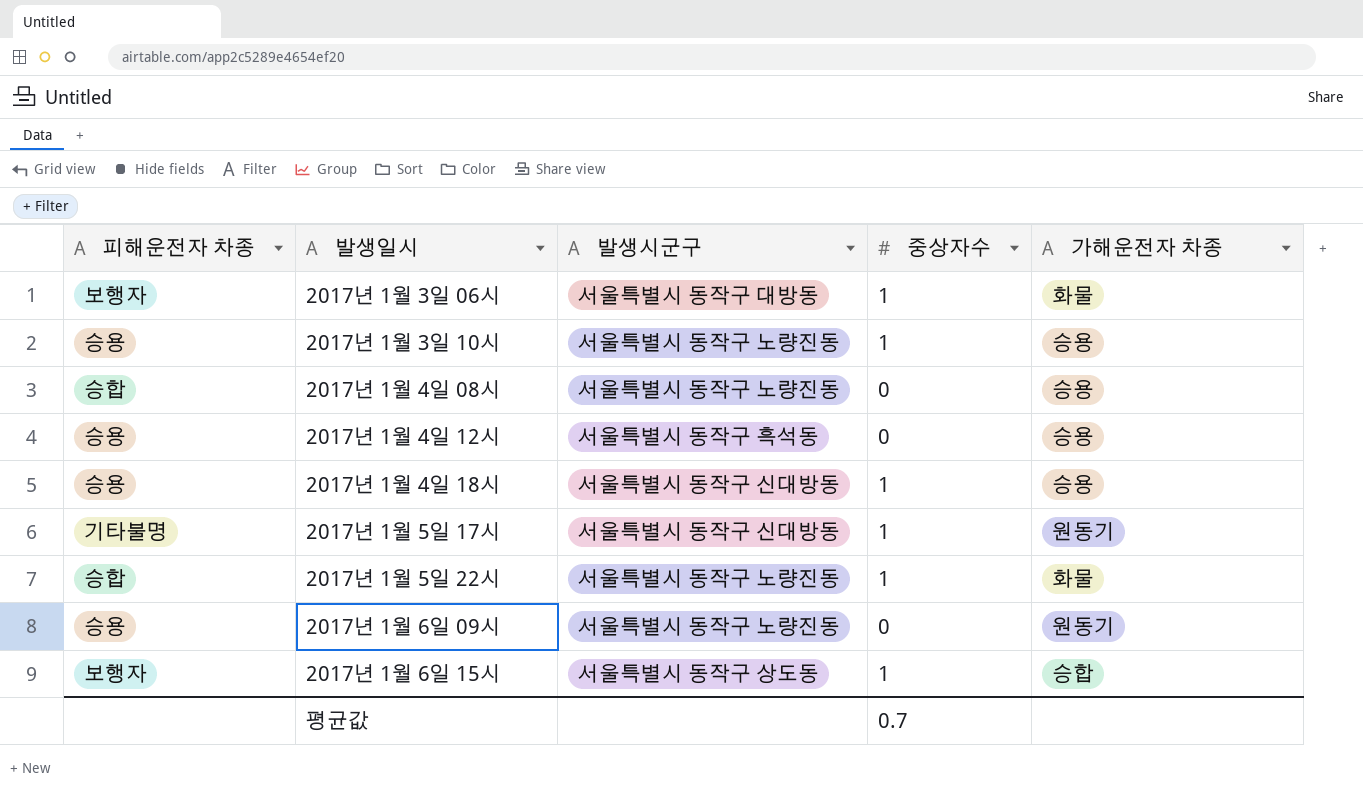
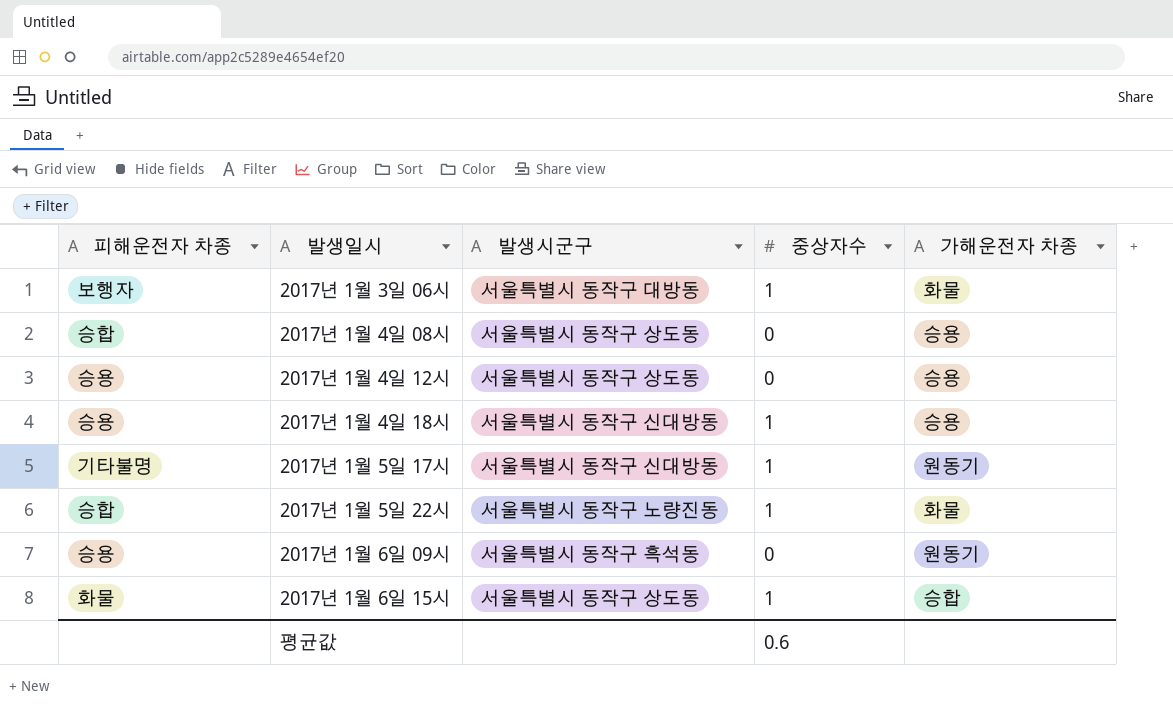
row 2017년 1월 3일 10시: 승용 | 서울특별시 동작구 노량진동 | 1 | 승용 -> none
2017년 1월 4일 08시 | 발생시군구: 서울특별시 동작구 노량진동 -> 서울특별시 동작구 상도동
2017년 1월 4일 12시 | 발생시군구: 서울특별시 동작구 흑석동 -> 서울특별시 동작구 상도동
2017년 1월 6일 09시 | 발생시군구: 서울특별시 동작구 노량진동 -> 서울특별시 동작구 흑석동
2017년 1월 6일 15시 | 피해운전자 차종: 보행자 -> 화물
평균값 | 중상자수: 0.7 -> 0.6

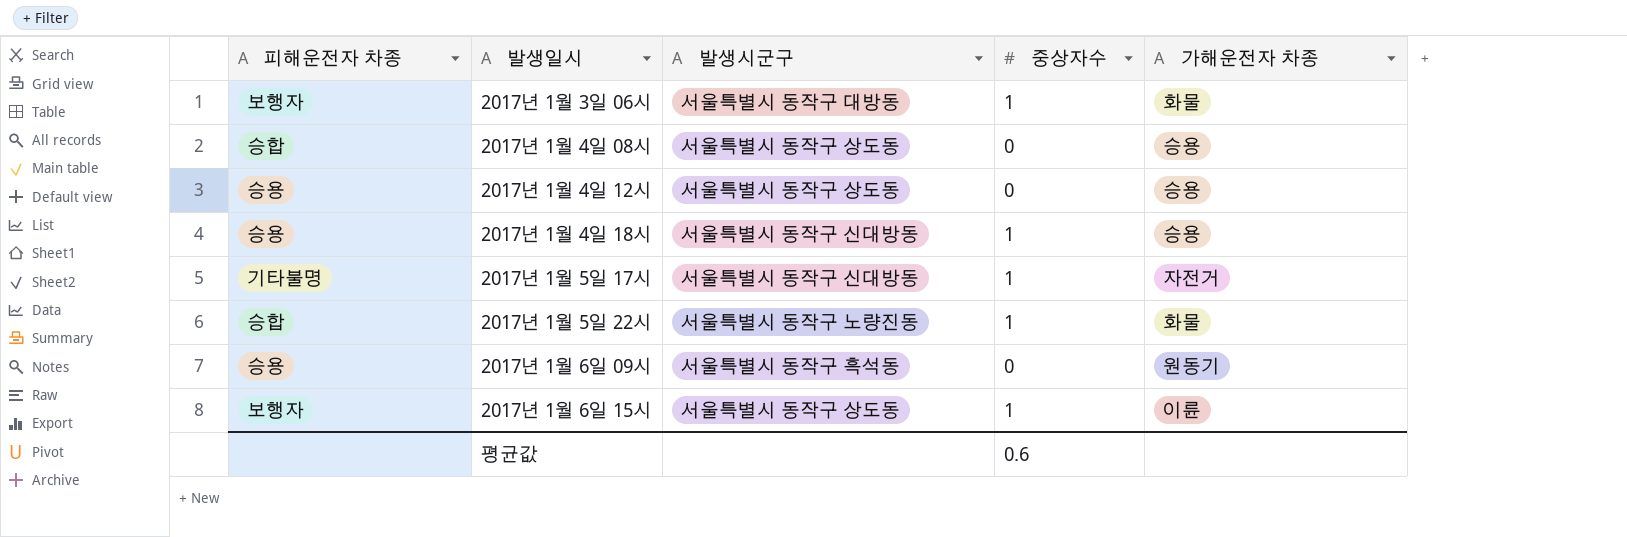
2017년 1월 5일 17시 | 가해운전자 차종: 원동기 -> 자전거
2017년 1월 6일 15시 | 피해운전자 차종: 화물 -> 보행자
2017년 1월 6일 15시 | 가해운전자 차종: 승합 -> 이륜

